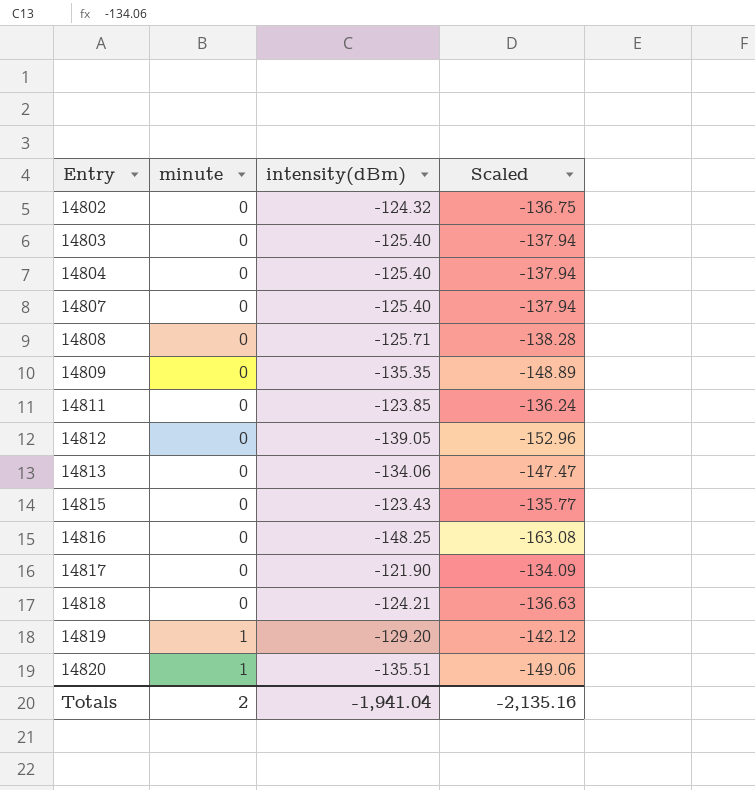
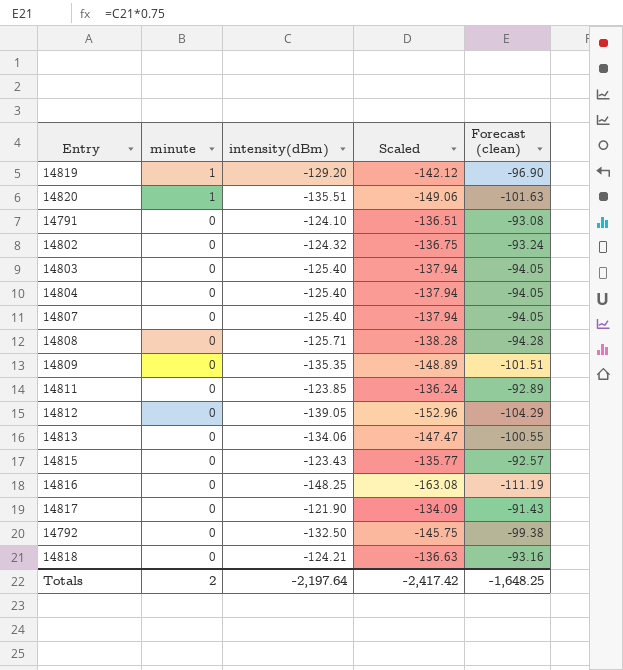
row order: Entry ascending -> minute descending
column Forecast (clean) | formula: none -> [intensity(dBm)] * 0.75
row 14791: none -> 0 | -124.10 | -136.51 | -93.08
row 14792: none -> 0 | -132.50 | -145.75 | -99.38
Totals | intensity(dBm): -1,941.04 -> -2,197.64
Totals | Scaled: -2,135.16 -> -2,417.42

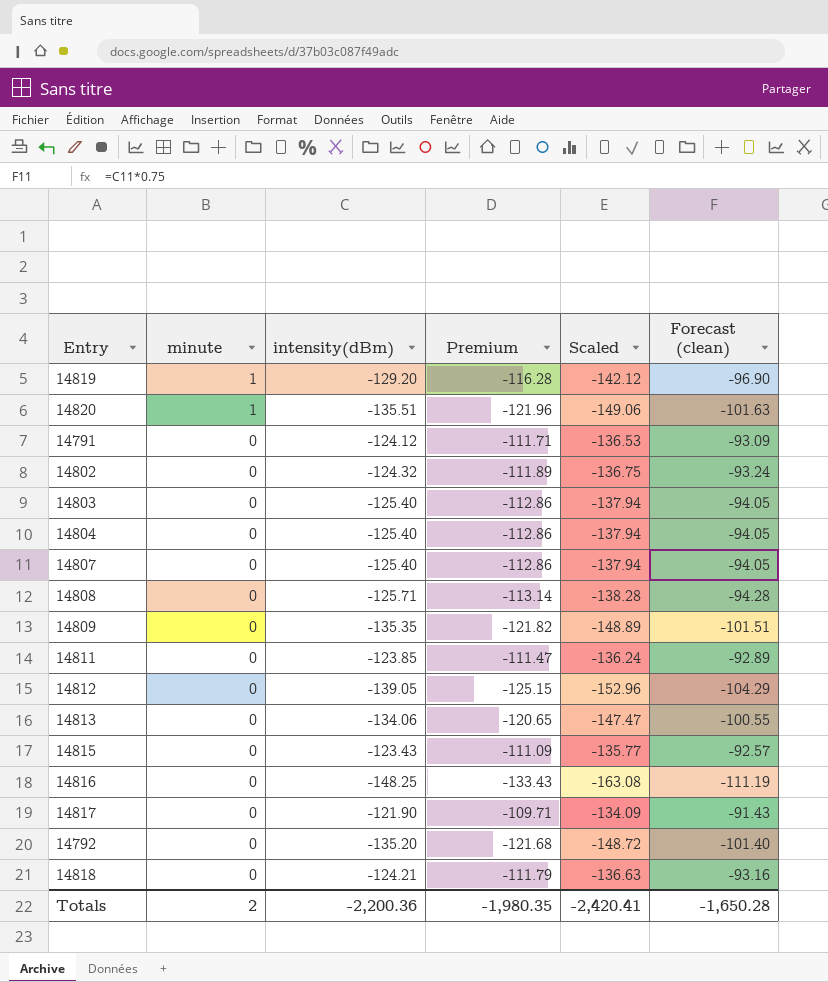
column Premium | formula: none -> [intensity(dBm)] * 0.9
14791 | intensity(dBm): -124.10 -> -124.12
14791 | Scaled: -136.51 -> -136.53
14791 | Forecast (clean): -93.08 -> -93.09
14792 | intensity(dBm): -132.50 -> -135.20
14792 | Scaled: -145.75 -> -148.72
14792 | Forecast (clean): -99.38 -> -101.40
Totals | intensity(dBm): -2,197.64 -> -2,200.36
Totals | Scaled: -2,417.42 -> -2,420.41
Totals | Forecast (clean): -1,648.25 -> -1,650.28

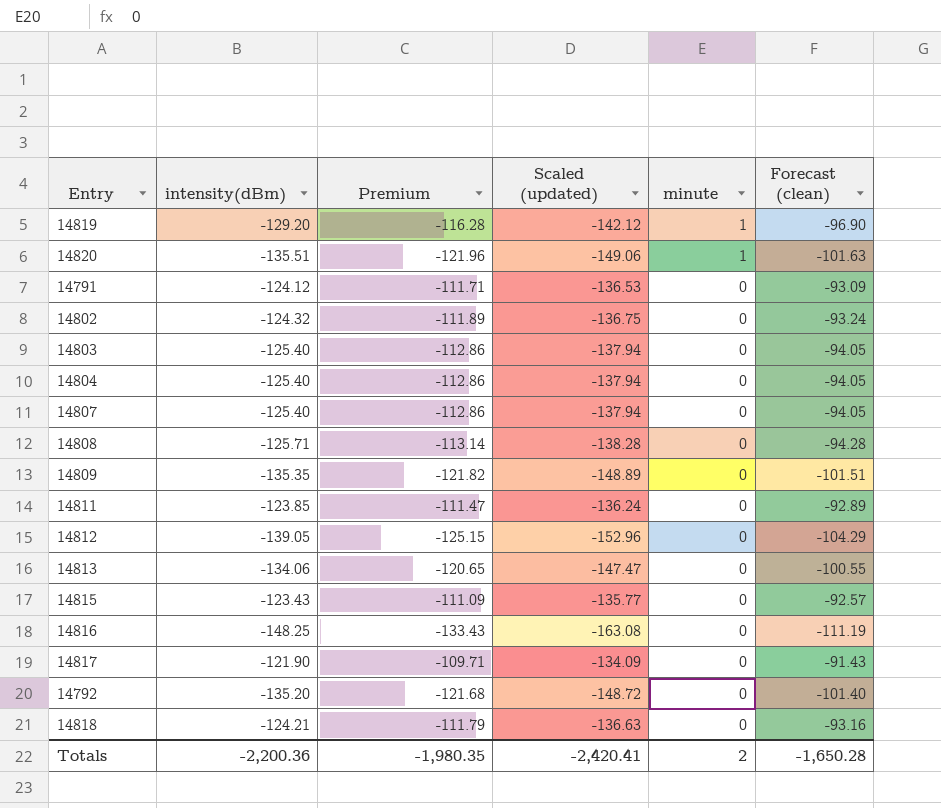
column name: Scaled -> Scaled (updated)
column minute | position: 2 -> 5

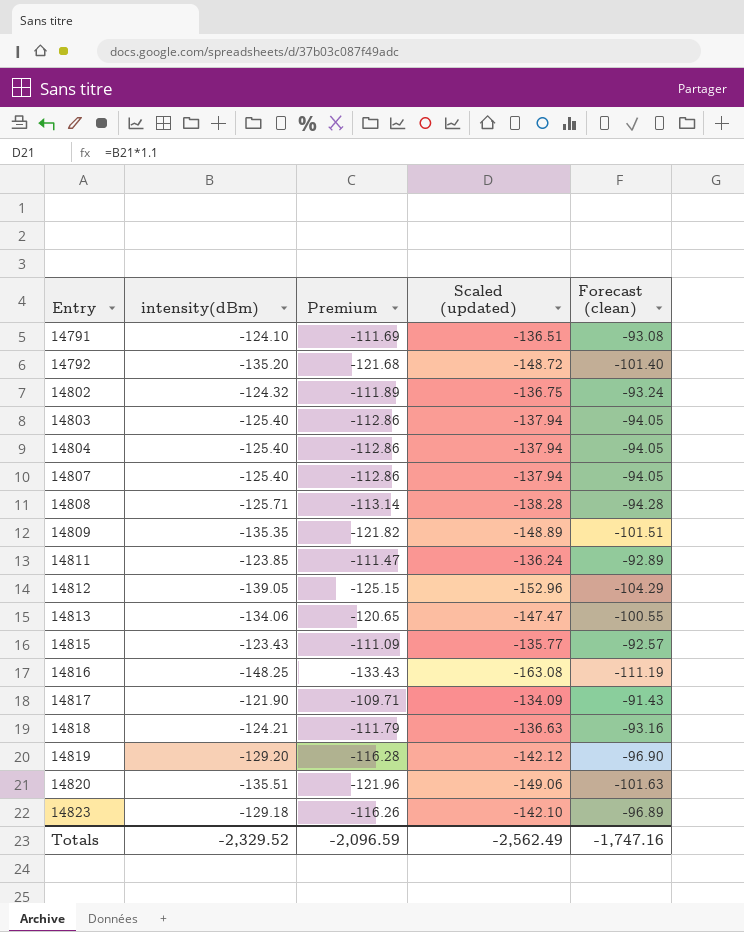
row order: minute descending -> Entry ascending
column minute | position: 5 -> none
14791 | intensity(dBm): -124.12 -> -124.10
14791 | Premium: -111.71 -> -111.69
14791 | Scaled (updated): -136.53 -> -136.51
14791 | Forecast (clean): -93.09 -> -93.08
row 14823: none -> -129.18 | -116.26 | -142.10 | -96.89
Totals | intensity(dBm): -2,200.36 -> -2,329.52
Totals | Premium: -1,980.35 -> -2,096.59
Totals | Scaled (updated): -2,420.41 -> -2,562.49
Totals | Forecast (clean): -1,650.28 -> -1,747.16

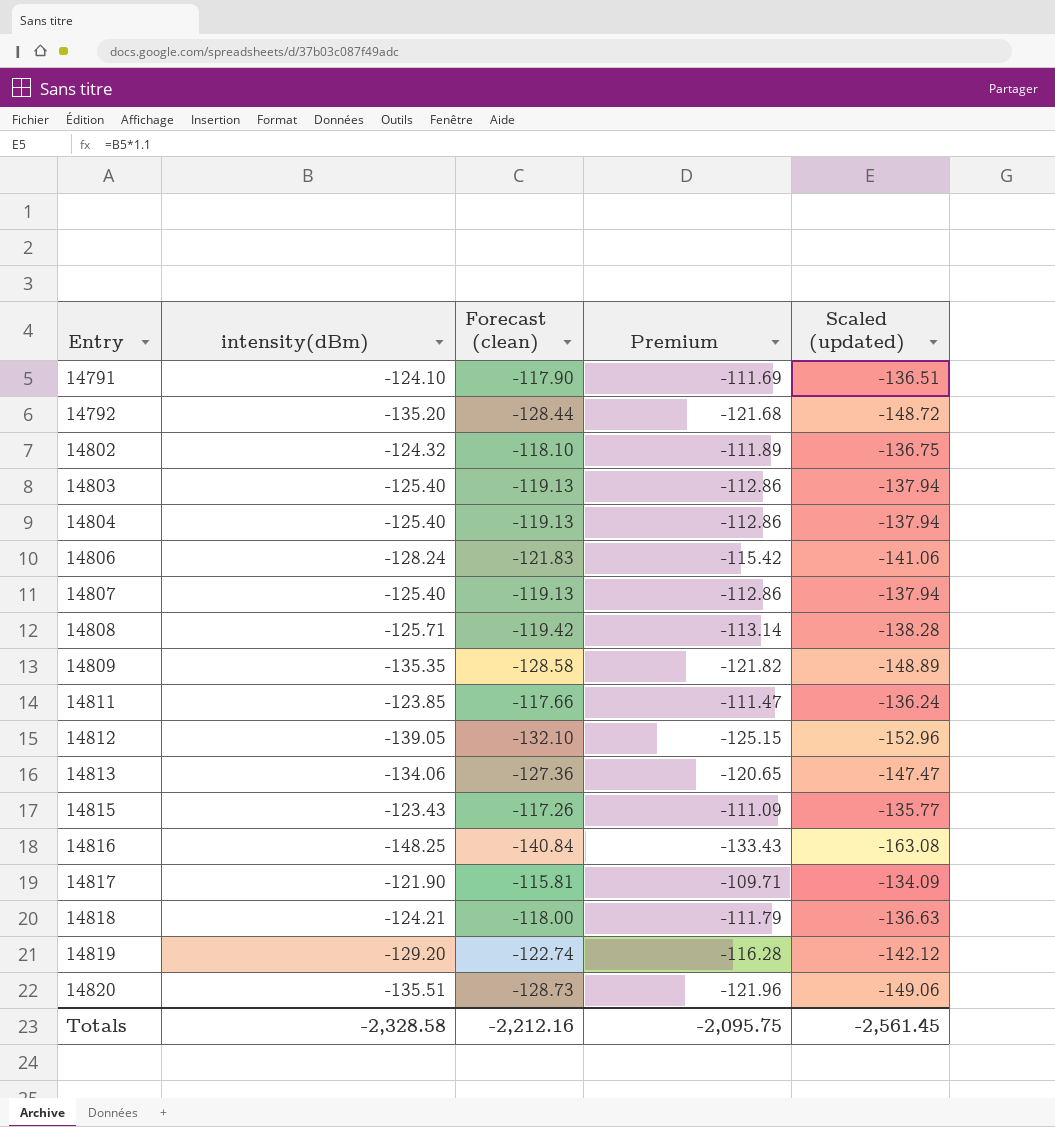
column Forecast (clean) | formula: [intensity(dBm)] * 0.75 -> [intensity(dBm)] * 0.95
column Forecast (clean) | position: 5 -> 3
row 14823: -129.18 | -116.26 | -142.10 | -96.89 -> none
row 14806: none -> -128.24 | -121.83 | -115.42 | -141.06
Totals | intensity(dBm): -2,329.52 -> -2,328.58
Totals | Forecast (clean): -1,747.16 -> -2,212.16
Totals | Premium: -2,096.59 -> -2,095.75
Totals | Scaled (updated): -2,562.49 -> -2,561.45

